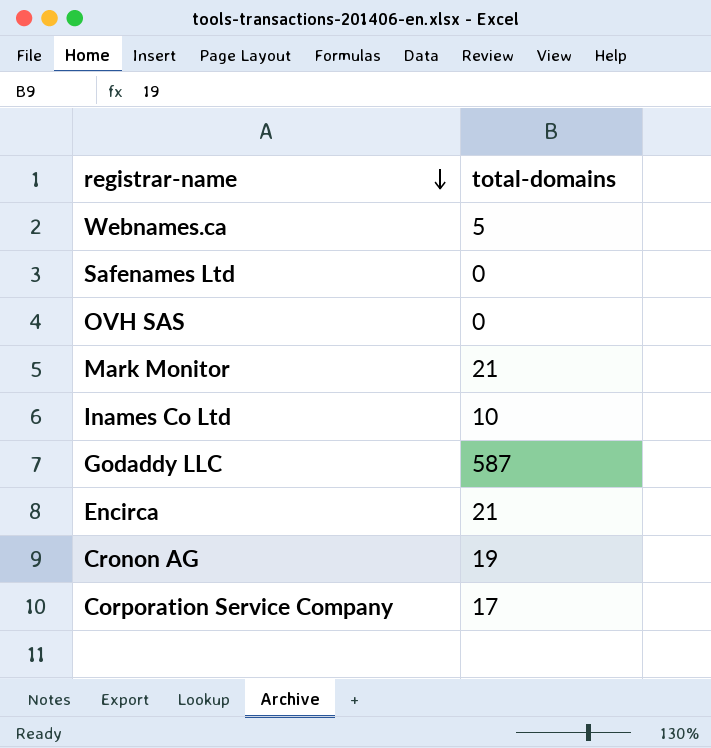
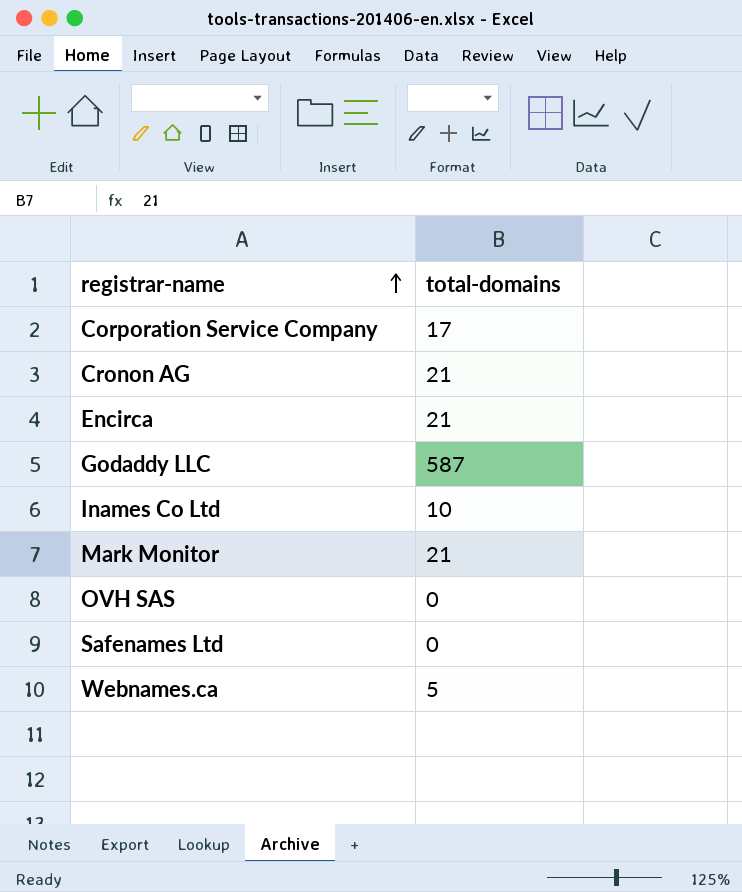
row order: registrar-name descending -> registrar-name ascending
Cronon AG | total-domains: 19 -> 21

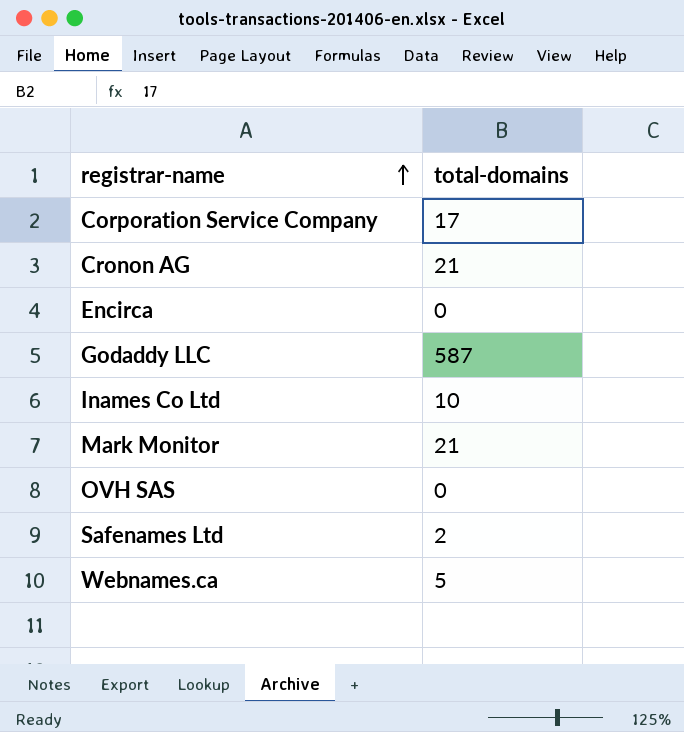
Encirca | total-domains: 21 -> 0
Safenames Ltd | total-domains: 0 -> 2

